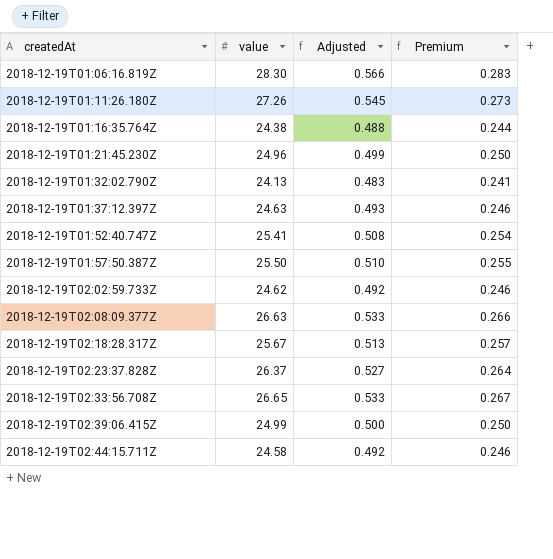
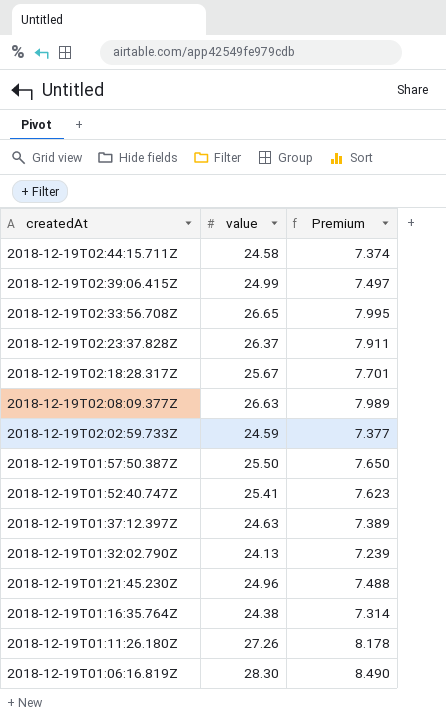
row order: createdAt ascending -> createdAt descending
column Adjusted | formula: [value] * 0.02 -> none
column Premium | formula: [value] * 0.01 -> [value] * 0.3
2018-12-19T02:02:59.733Z | value: 24.62 -> 24.59

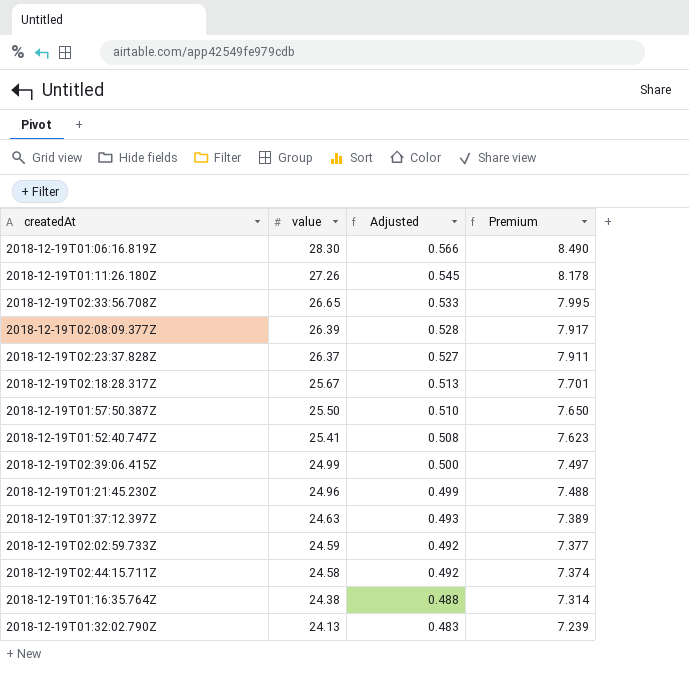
row order: createdAt descending -> value descending
column Adjusted | formula: none -> [value] * 0.02
2018-12-19T02:08:09.377Z | value: 26.63 -> 26.39
2018-12-19T02:08:09.377Z | Premium: 7.989 -> 7.917

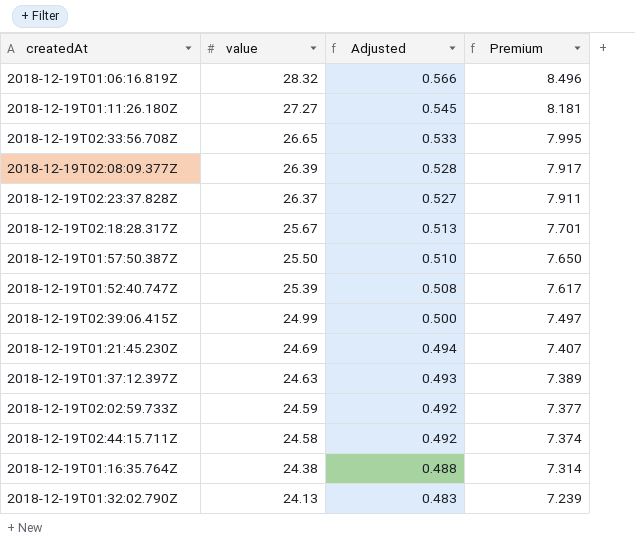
2018-12-19T01:06:16.819Z | value: 28.30 -> 28.32
2018-12-19T01:06:16.819Z | Premium: 8.490 -> 8.496
2018-12-19T01:11:26.180Z | value: 27.26 -> 27.27
2018-12-19T01:11:26.180Z | Premium: 8.178 -> 8.181
2018-12-19T01:52:40.747Z | value: 25.41 -> 25.39
2018-12-19T01:52:40.747Z | Premium: 7.623 -> 7.617
2018-12-19T01:21:45.230Z | value: 24.96 -> 24.69
2018-12-19T01:21:45.230Z | Adjusted: 0.499 -> 0.494
2018-12-19T01:21:45.230Z | Premium: 7.488 -> 7.407

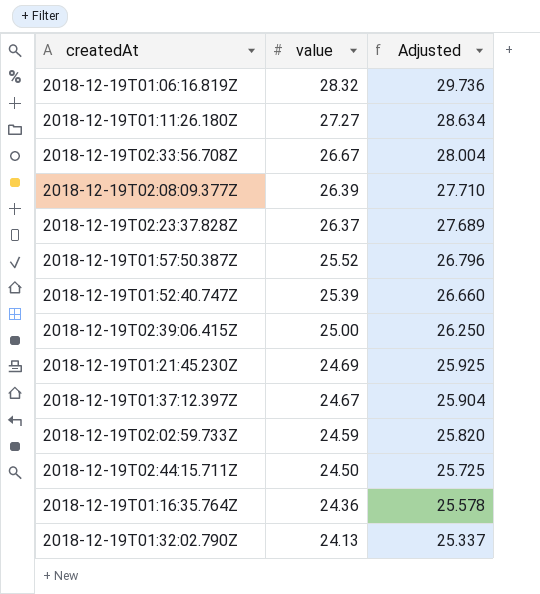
column Premium | formula: [value] * 0.3 -> none
column Adjusted | formula: [value] * 0.02 -> [value] * 1.05
row 2018-12-19T02:18:28.317Z: 25.67 | 0.513 | 7.701 -> none
2018-12-19T02:33:56.708Z | value: 26.65 -> 26.67
2018-12-19T01:57:50.387Z | value: 25.50 -> 25.52
2018-12-19T02:39:06.415Z | value: 24.99 -> 25.00
2018-12-19T01:37:12.397Z | value: 24.63 -> 24.67
2018-12-19T02:44:15.711Z | value: 24.58 -> 24.50
2018-12-19T01:16:35.764Z | value: 24.38 -> 24.36

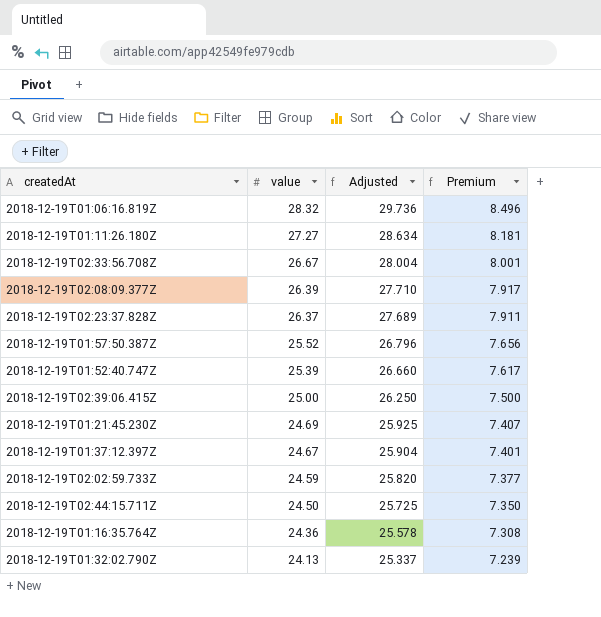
column Premium | formula: none -> [value] * 0.3

